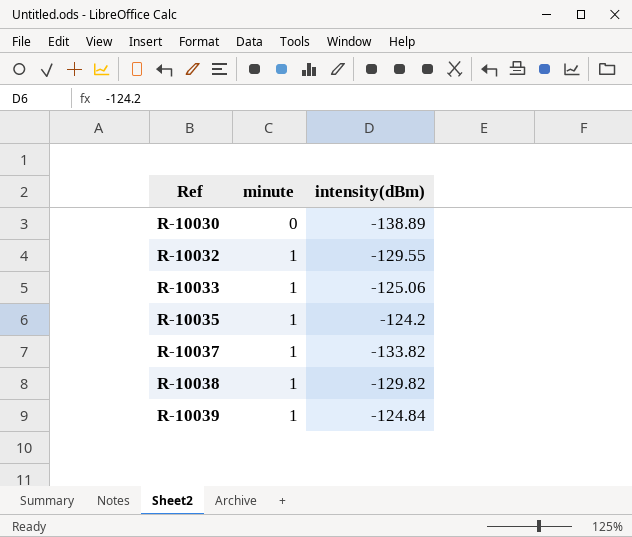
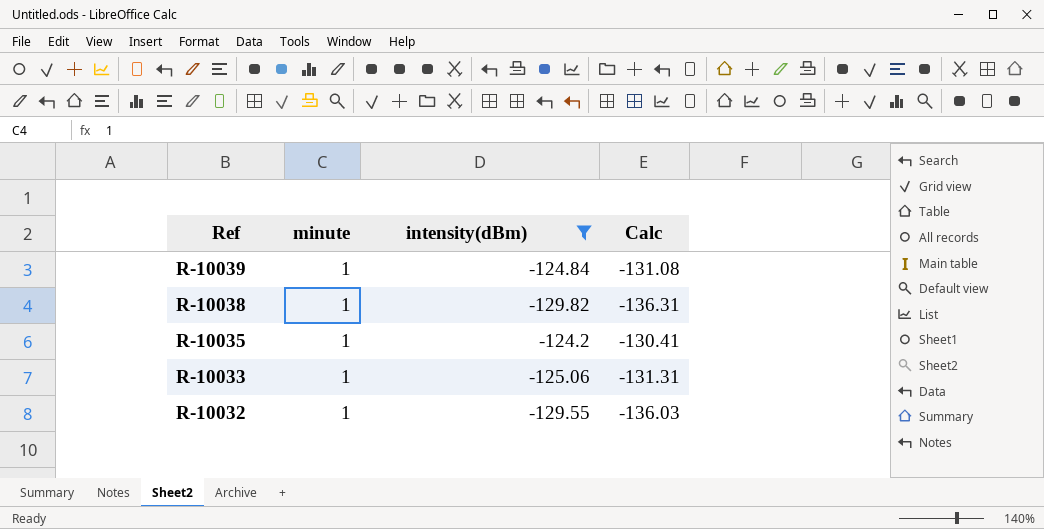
filter: none -> intensity(dBm) >= -129.82
row order: Ref ascending -> Ref descending
column Calc | formula: none -> [intensity(dBm)] * 1.05

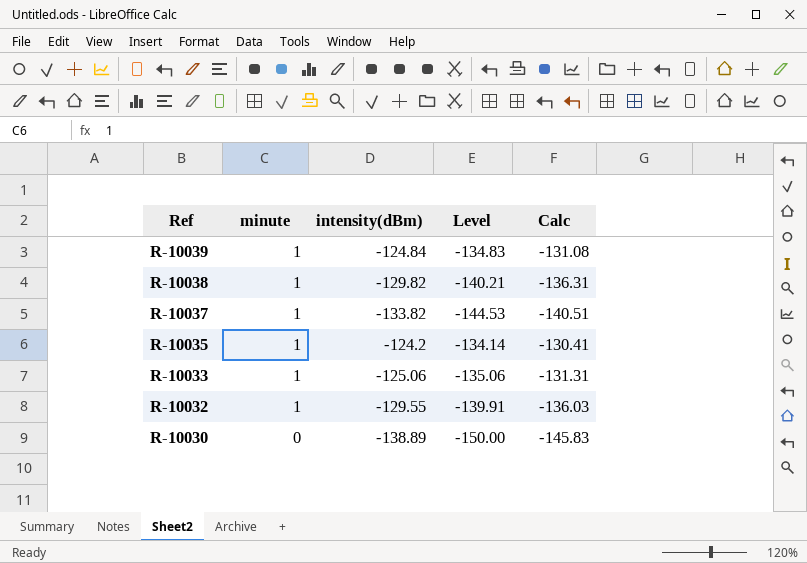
filter: intensity(dBm) >= -129.82 -> none
column Level | formula: none -> [intensity(dBm)] * 1.08

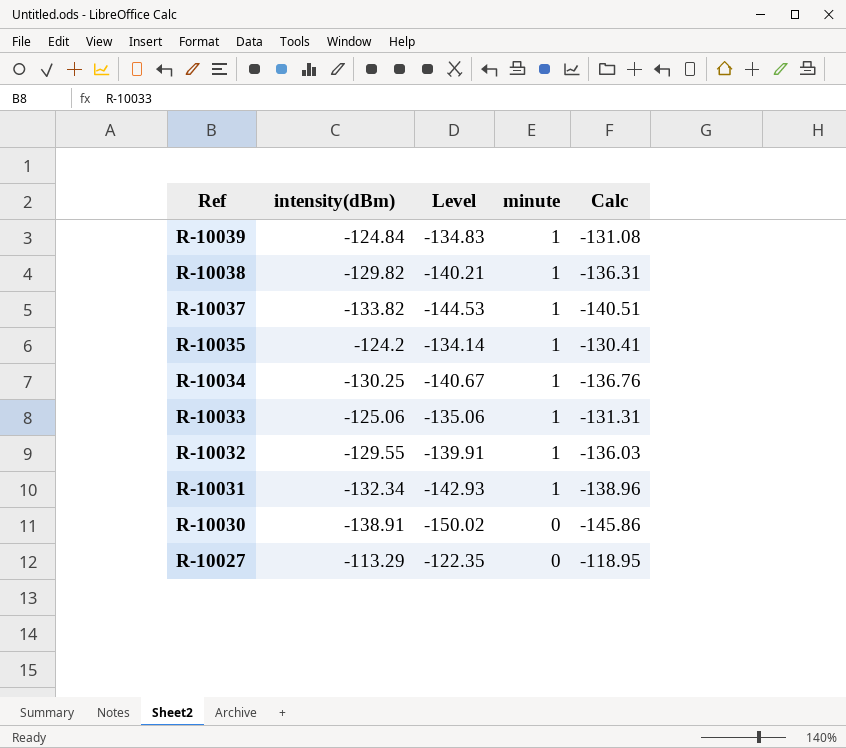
column minute | position: 2 -> 4
row R-10034: none -> -130.25 | -140.67 | 1 | -136.76
row R-10031: none -> -132.34 | -142.93 | 1 | -138.96
R-10030 | intensity(dBm): -138.89 -> -138.91
R-10030 | Level: -150.00 -> -150.02
R-10030 | Calc: -145.83 -> -145.86
row R-10027: none -> -113.29 | -122.35 | 0 | -118.95

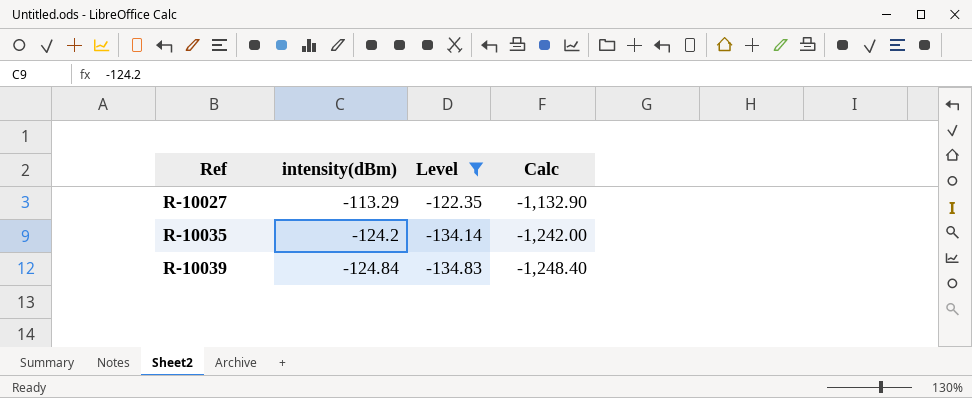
filter: none -> Level >= -134.83
row order: Ref descending -> Ref ascending
column minute | position: 4 -> none
column Calc | formula: [intensity(dBm)] * 1.05 -> [intensity(dBm)] * 10

